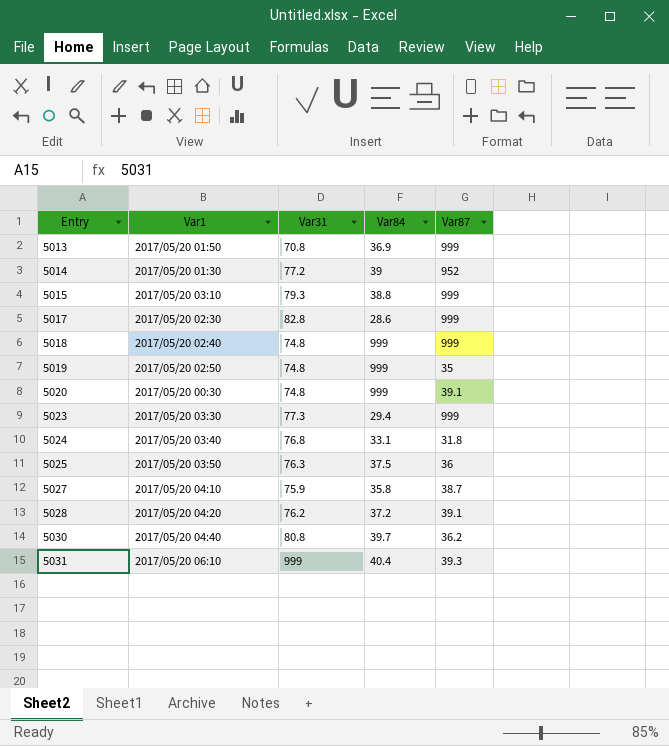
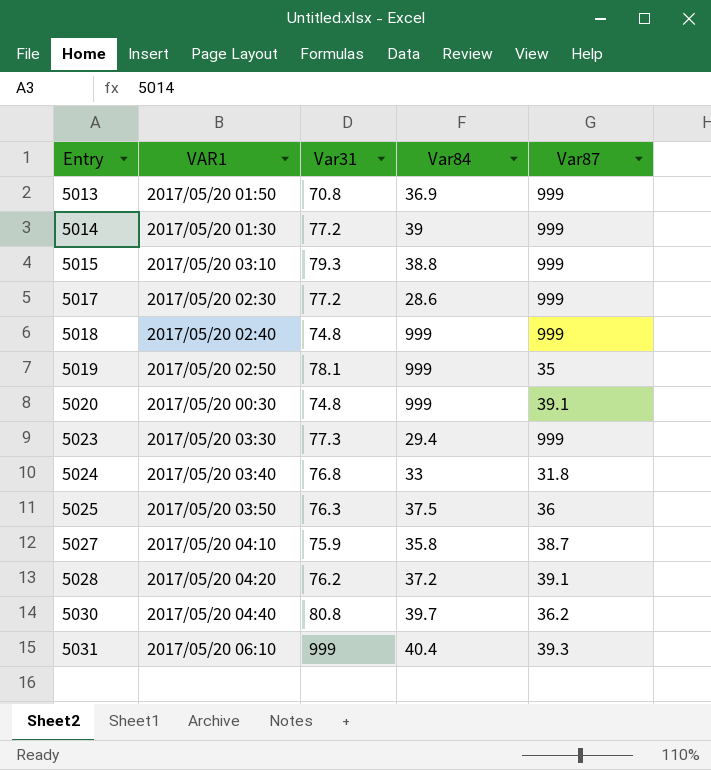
column name: Var1 -> VAR1
5014 | Var87: 952 -> 999
5017 | Var31: 82.8 -> 77.2
5019 | Var31: 74.8 -> 78.1
5024 | Var84: 33.1 -> 33

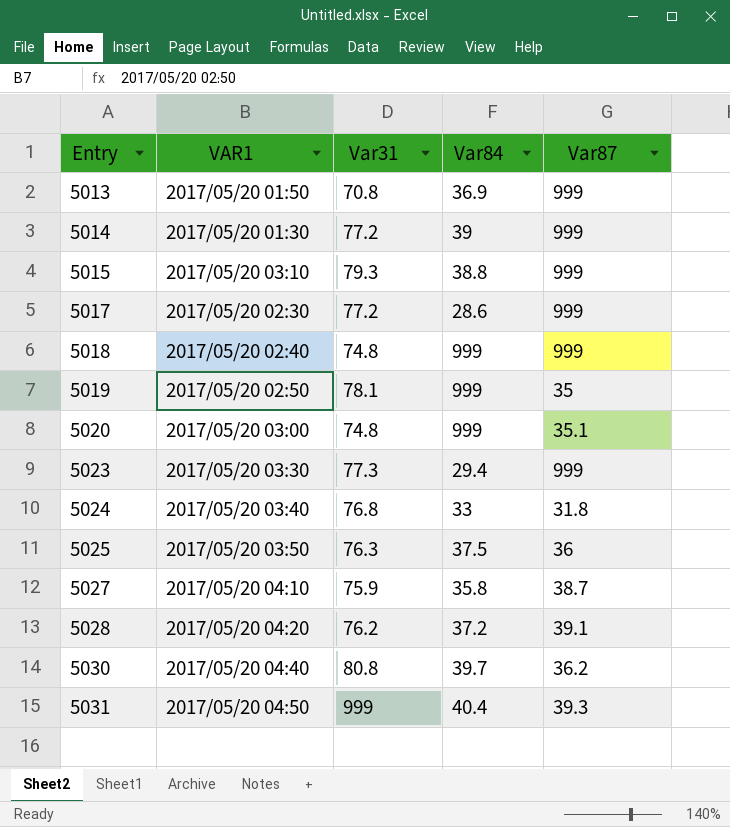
5020 | VAR1: 2017/05/20 00:30 -> 2017/05/20 03:00
5020 | Var87: 39.1 -> 35.1
5031 | VAR1: 2017/05/20 06:10 -> 2017/05/20 04:50

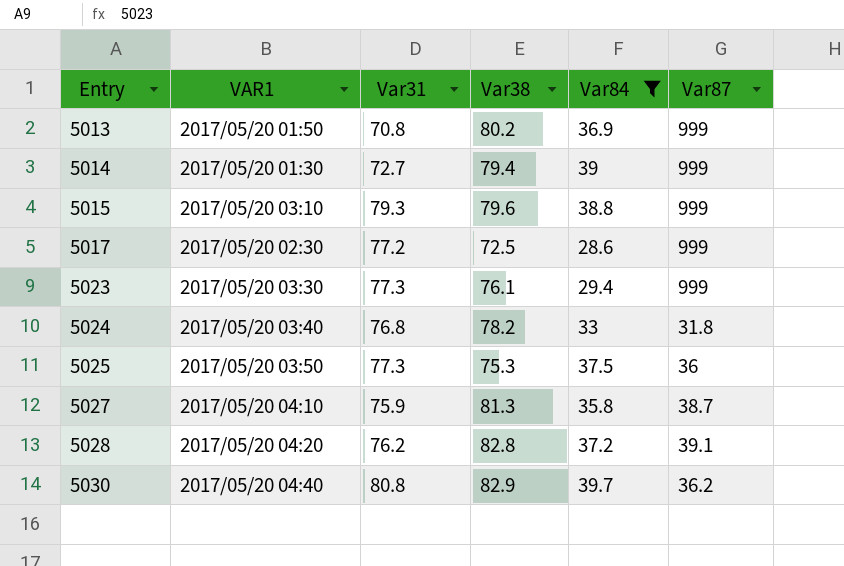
filter: none -> Var84 <= 39.7
column Var38 | position: none -> 4
5014 | Var31: 77.2 -> 72.7
5025 | Var31: 76.3 -> 77.3

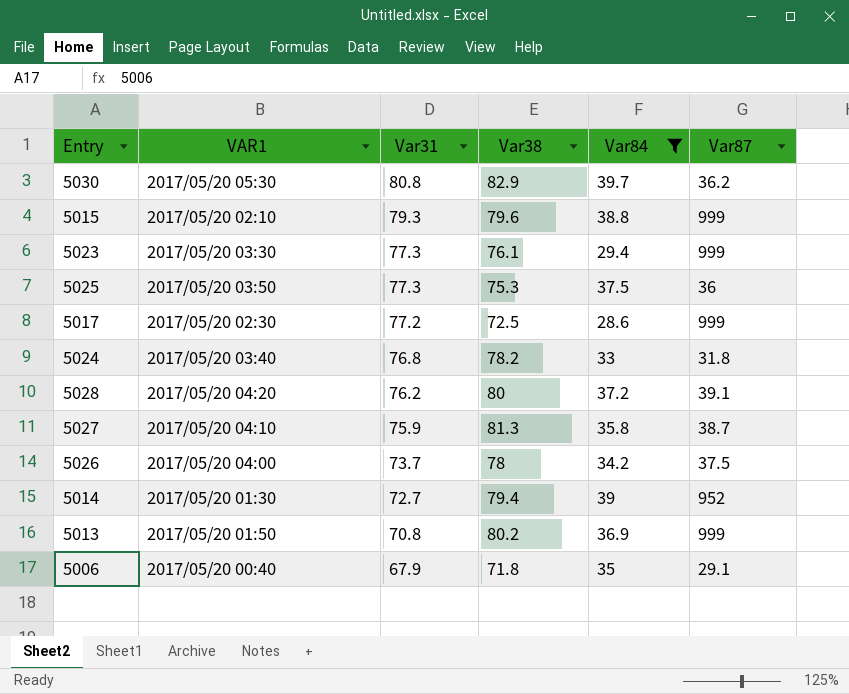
row order: Entry ascending -> Var31 descending
5030 | VAR1: 2017/05/20 04:40 -> 2017/05/20 05:30
5015 | VAR1: 2017/05/20 03:10 -> 2017/05/20 02:10
5028 | Var38: 82.8 -> 80
row 5026: none -> 2017/05/20 04:00 | 73.7 | 78 | 34.2 | 37.5
5014 | Var87: 999 -> 952
row 5006: none -> 2017/05/20 00:40 | 67.9 | 71.8 | 35 | 29.1

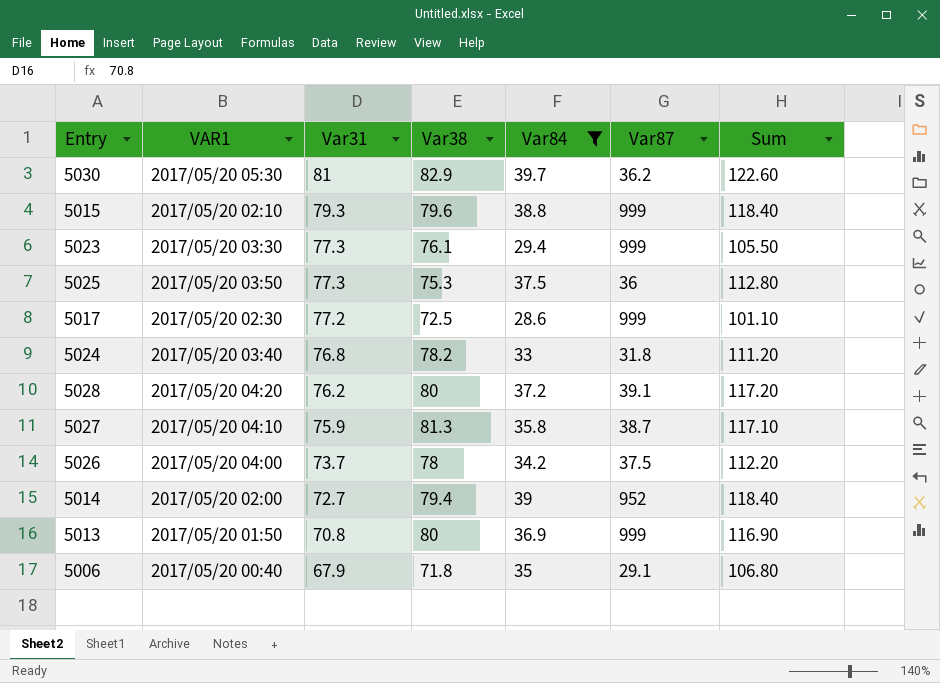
column Sum | formula: none -> [Var38] + [Var84]
5030 | Var31: 80.8 -> 81
5014 | VAR1: 2017/05/20 01:30 -> 2017/05/20 02:00
5013 | Var38: 80.2 -> 80

